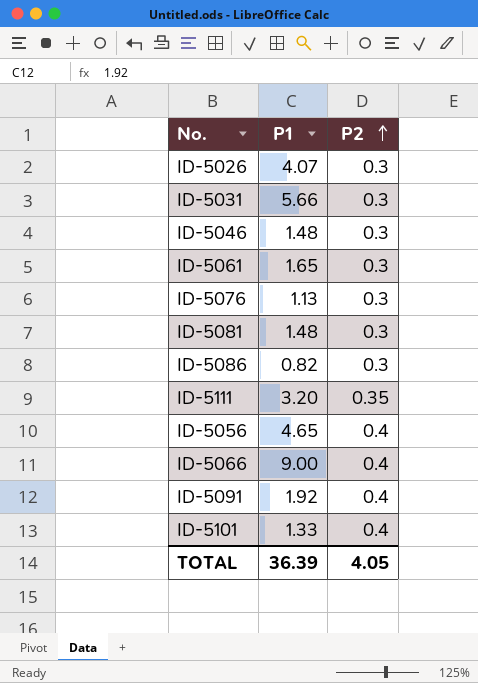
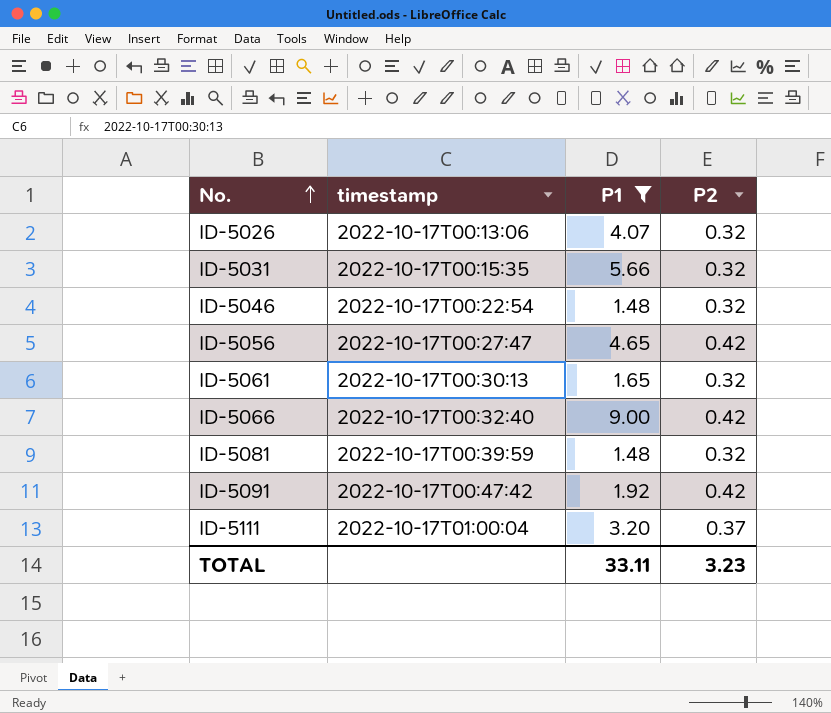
filter: none -> P1 >= 1.48
row order: P2 ascending -> No. ascending
column timestamp | position: none -> 2
ID-5026 | P2: 0.3 -> 0.32
ID-5031 | P2: 0.3 -> 0.32
ID-5046 | P2: 0.3 -> 0.32
ID-5056 | P2: 0.4 -> 0.42
ID-5061 | P2: 0.3 -> 0.32
ID-5066 | P2: 0.4 -> 0.42
ID-5081 | P2: 0.3 -> 0.32
ID-5091 | P2: 0.4 -> 0.42
ID-5111 | P2: 0.35 -> 0.37
TOTAL | P1: 36.39 -> 33.11
TOTAL | P2: 4.05 -> 3.23

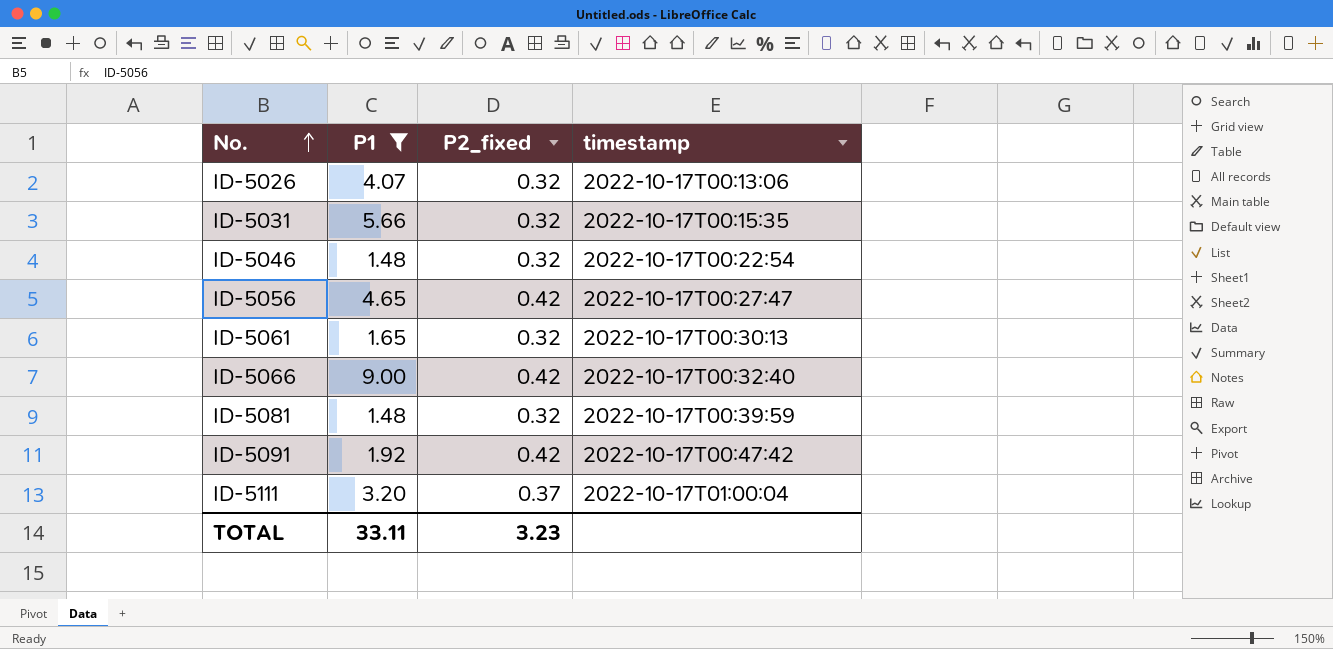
column name: P2 -> P2_fixed
column timestamp | position: 2 -> 4

